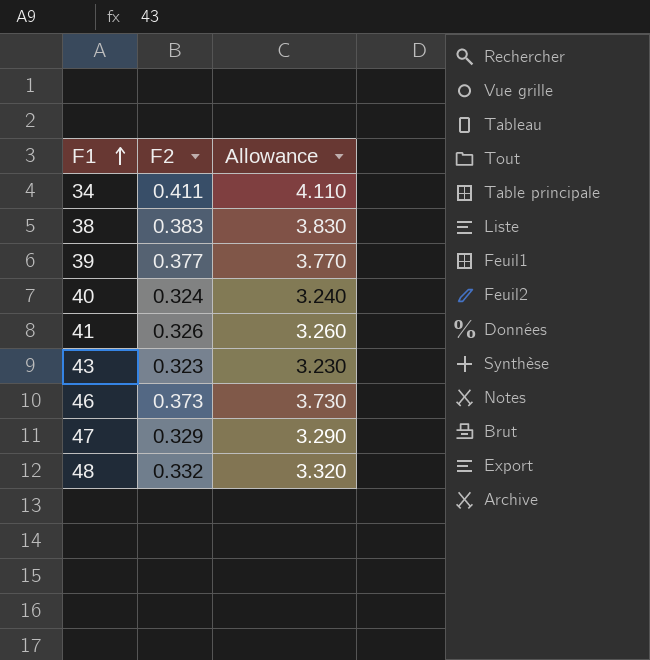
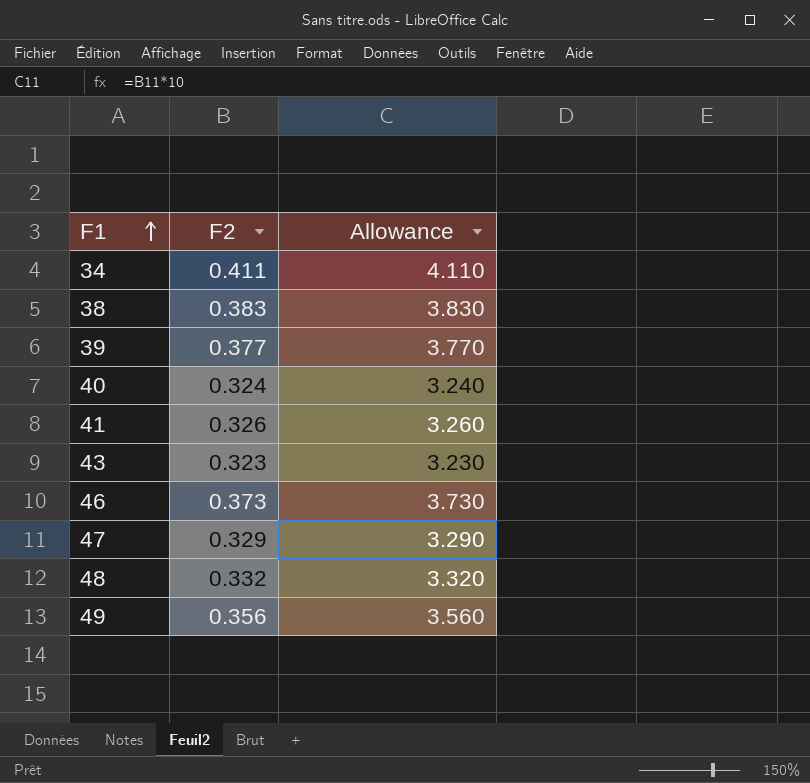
row 49: none -> 0.356 | 3.560

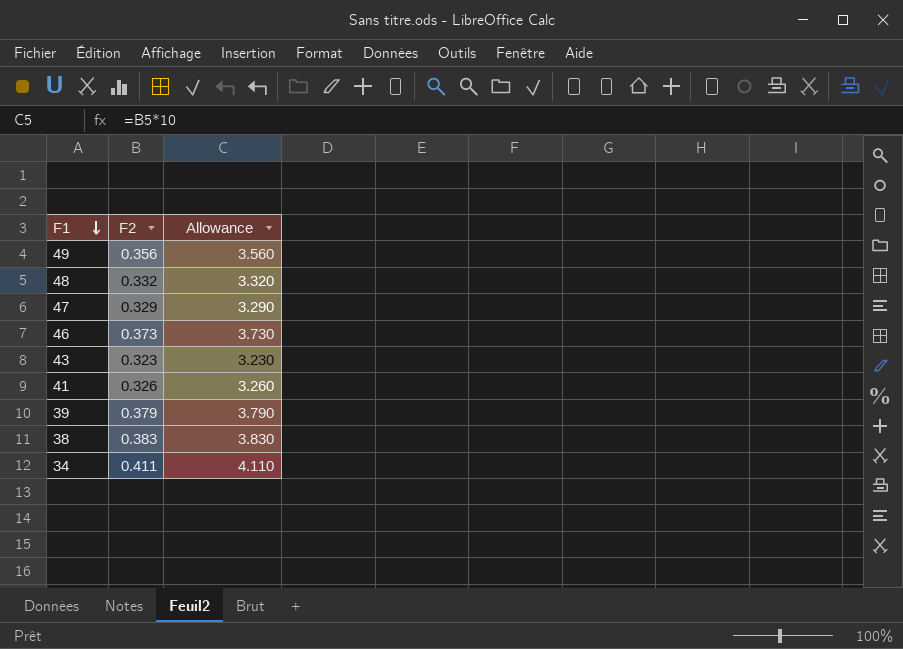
row order: F1 ascending -> F1 descending
row 40: 0.324 | 3.240 -> none
39 | F2: 0.377 -> 0.379
39 | Allowance: 3.770 -> 3.790

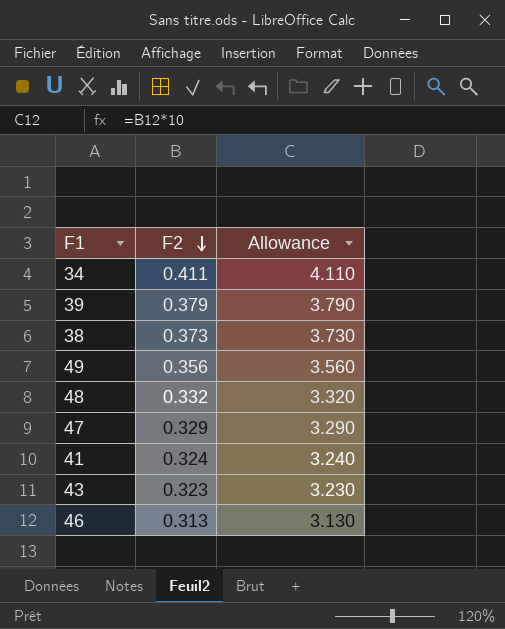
row order: F1 descending -> F2 descending
38 | F2: 0.383 -> 0.373
38 | Allowance: 3.830 -> 3.730
41 | F2: 0.326 -> 0.324
41 | Allowance: 3.260 -> 3.240
46 | F2: 0.373 -> 0.313
46 | Allowance: 3.730 -> 3.130

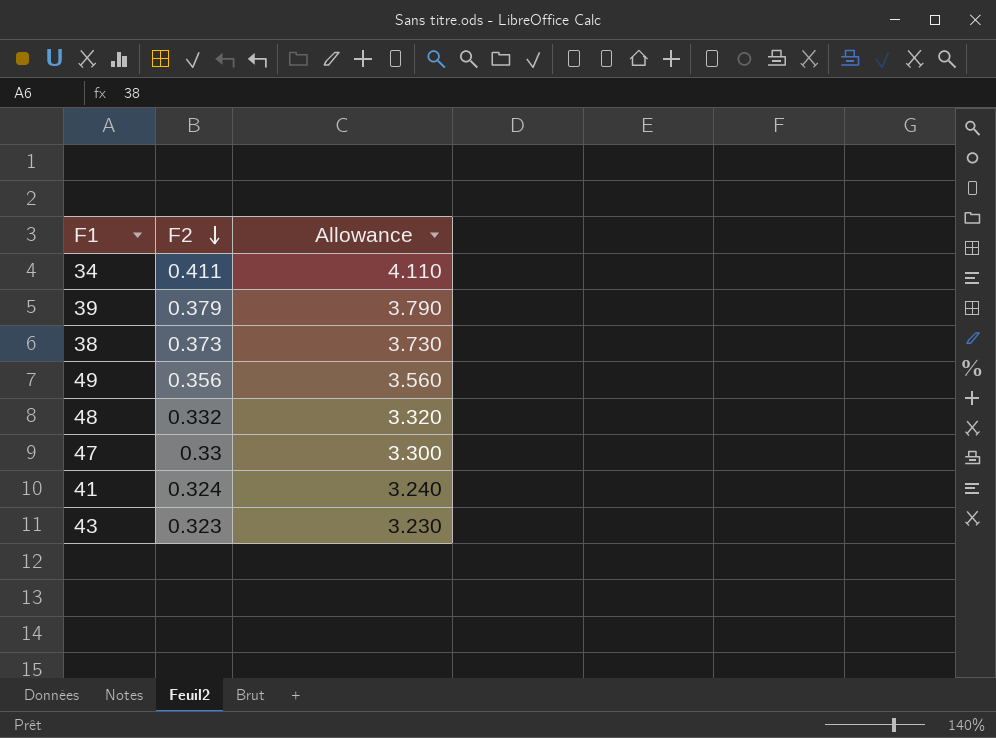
row 46: 0.313 | 3.130 -> none
47 | F2: 0.329 -> 0.33
47 | Allowance: 3.290 -> 3.300

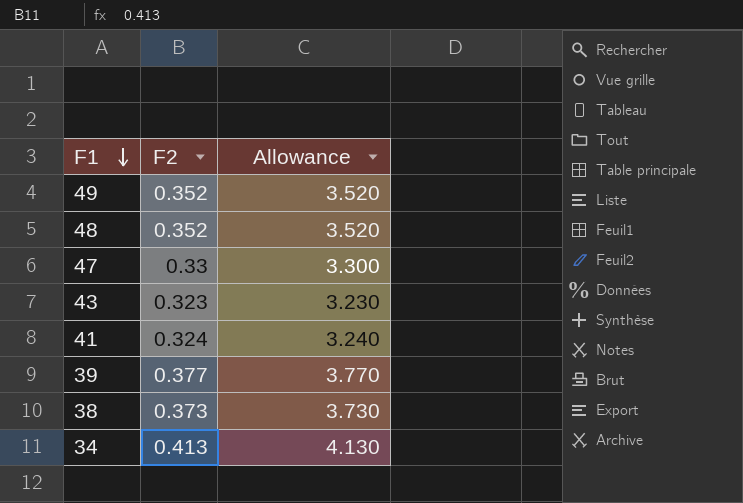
row order: F2 descending -> F1 descending
49 | F2: 0.356 -> 0.352
49 | Allowance: 3.560 -> 3.520
48 | F2: 0.332 -> 0.352
48 | Allowance: 3.320 -> 3.520
39 | F2: 0.379 -> 0.377
39 | Allowance: 3.790 -> 3.770
34 | F2: 0.411 -> 0.413
34 | Allowance: 4.110 -> 4.130

